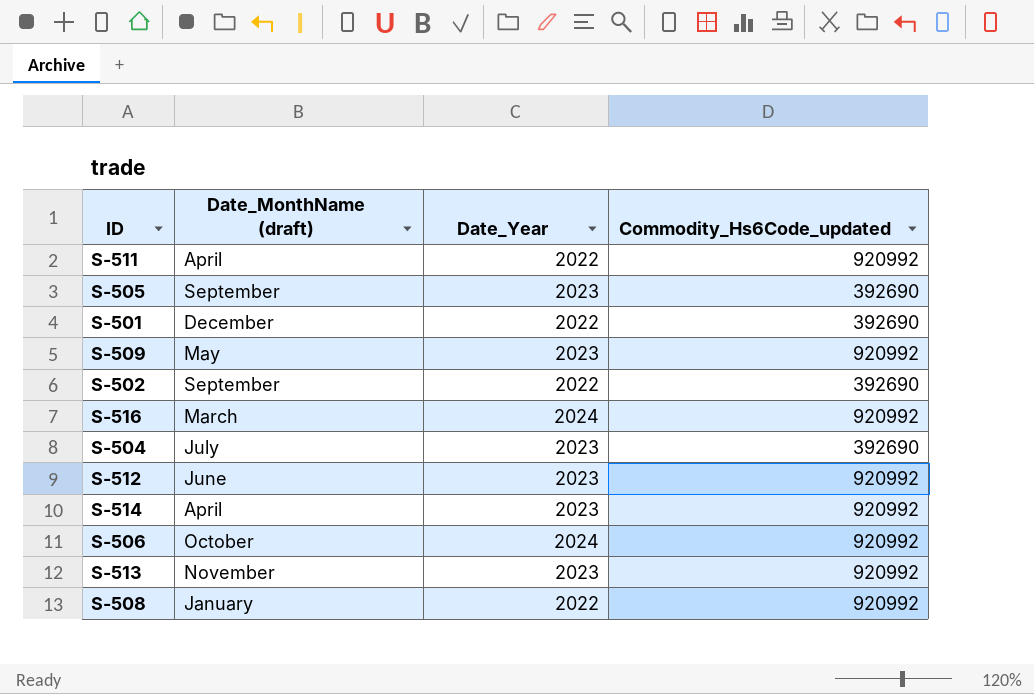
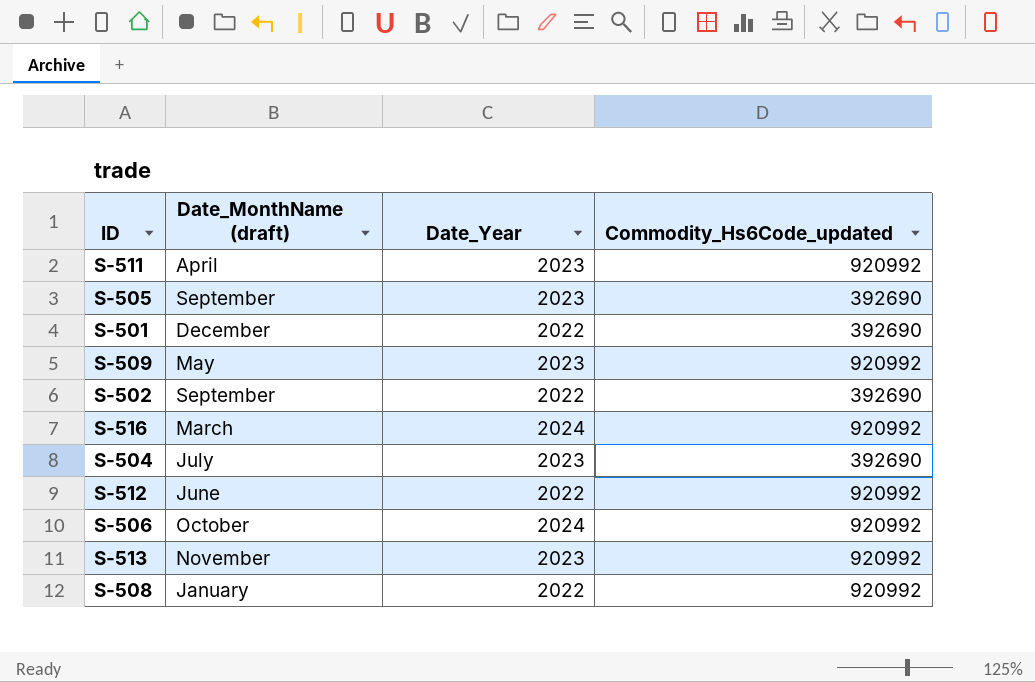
row S-514: April | 2023 | 920992 -> none
S-511 | Date_Year: 2022 -> 2023
S-512 | Date_Year: 2023 -> 2022

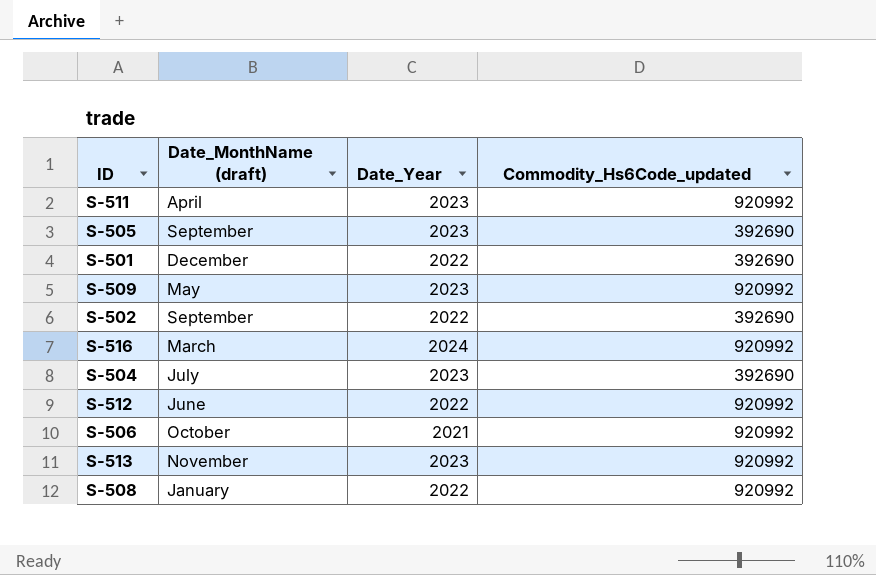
S-506 | Date_Year: 2024 -> 2021

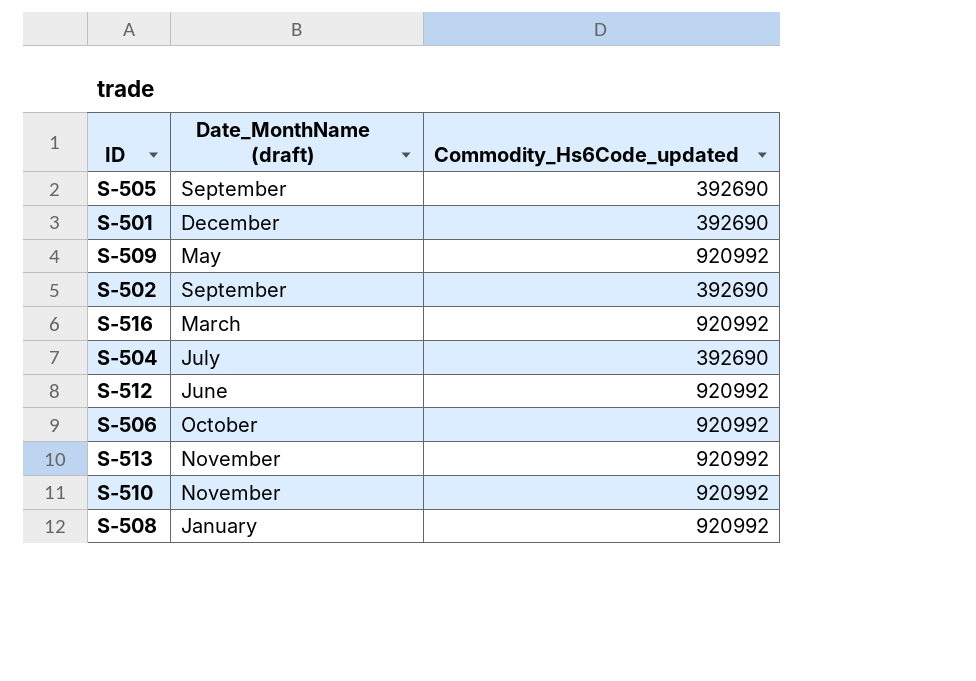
column Date_Year | position: 3 -> none
row S-511: April | 2023 | 920992 -> none
row S-510: none -> November | 920992

